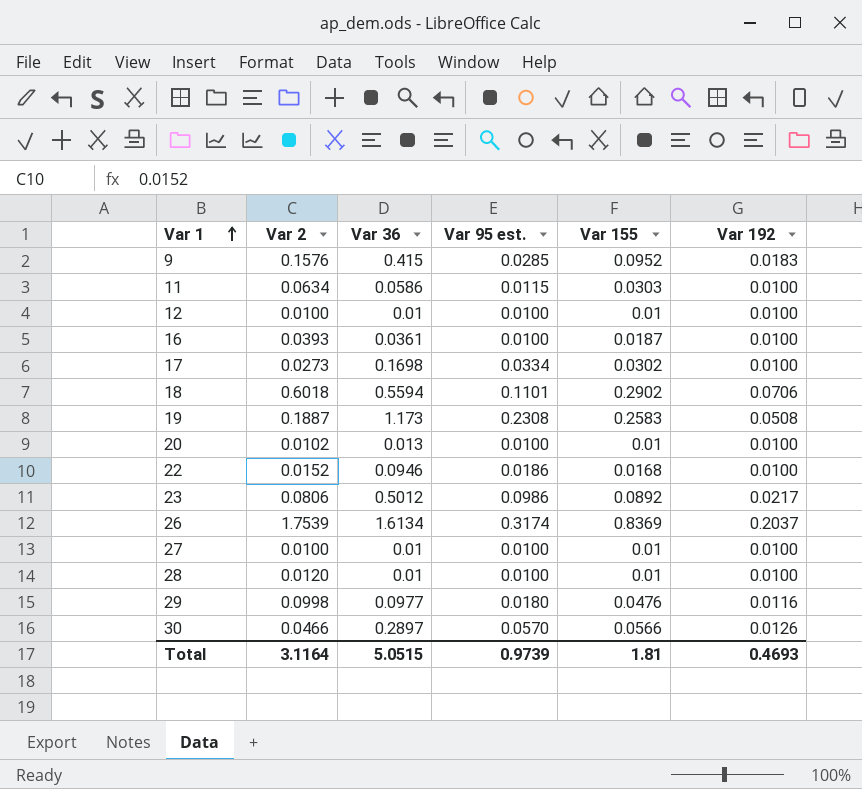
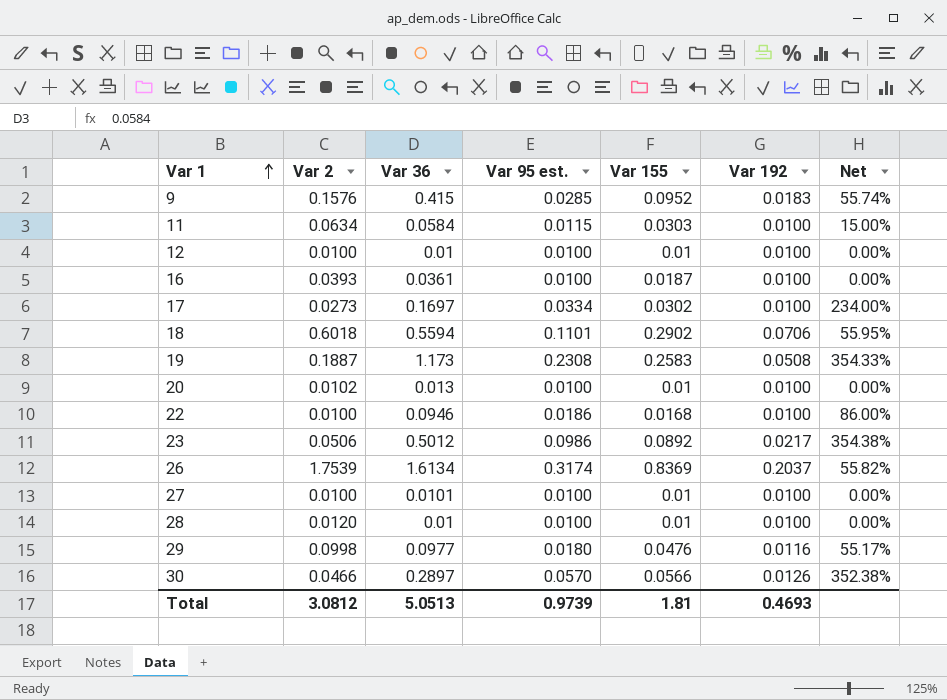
column Net | formula: none -> ([Var 95 est.] - [Var 192]) / [Var 192]
11 | Var 36: 0.0586 -> 0.0584
17 | Var 36: 0.1698 -> 0.1697
22 | Var 2: 0.0152 -> 0.0100
23 | Var 2: 0.0806 -> 0.0506
27 | Var 36: 0.01 -> 0.0101
Total | Var 2: 3.1164 -> 3.0812
Total | Var 36: 5.0515 -> 5.0513

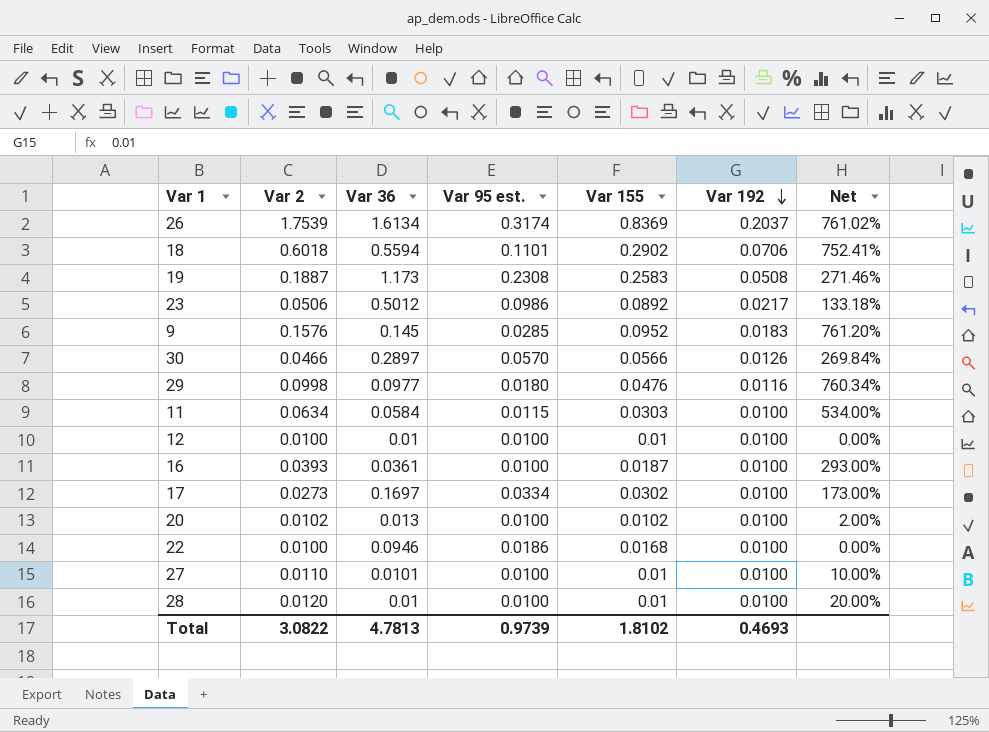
row order: Var 1 ascending -> Var 192 descending
column Net | formula: ([Var 95 est.] - [Var 192]) / [Var 192] -> ([Var 2] - [Var 192]) / [Var 192]
9 | Var 36: 0.415 -> 0.145
20 | Var 155: 0.01 -> 0.0102
27 | Var 2: 0.0100 -> 0.0110
Total | Var 2: 3.0812 -> 3.0822
Total | Var 36: 5.0513 -> 4.7813
Total | Var 155: 1.81 -> 1.8102

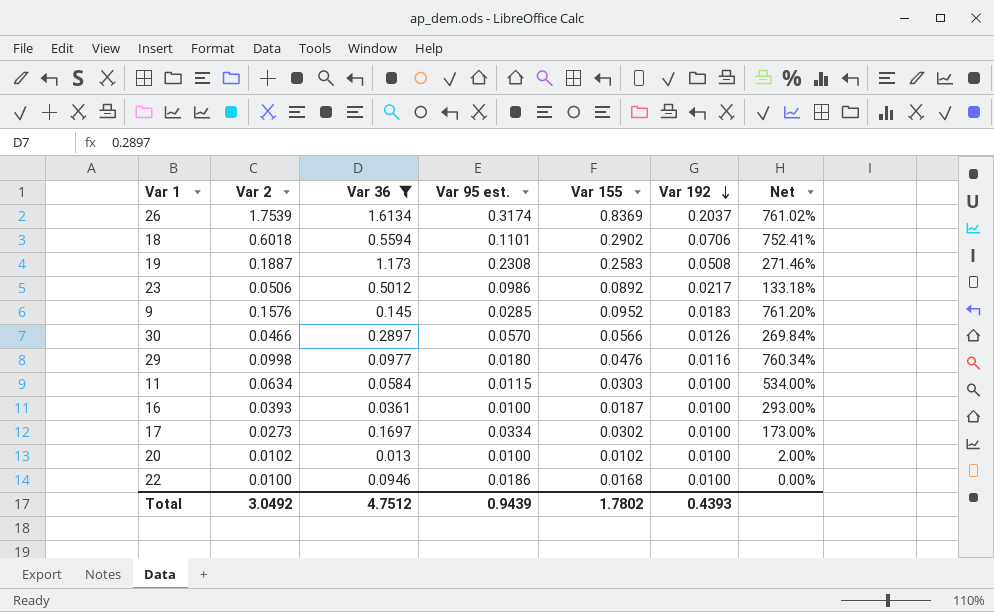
filter: none -> Var 36 >= 0.013
Total | Var 2: 3.0822 -> 3.0492
Total | Var 36: 4.7813 -> 4.7512
Total | Var 95 est.: 0.9739 -> 0.9439
Total | Var 155: 1.8102 -> 1.7802
Total | Var 192: 0.4693 -> 0.4393

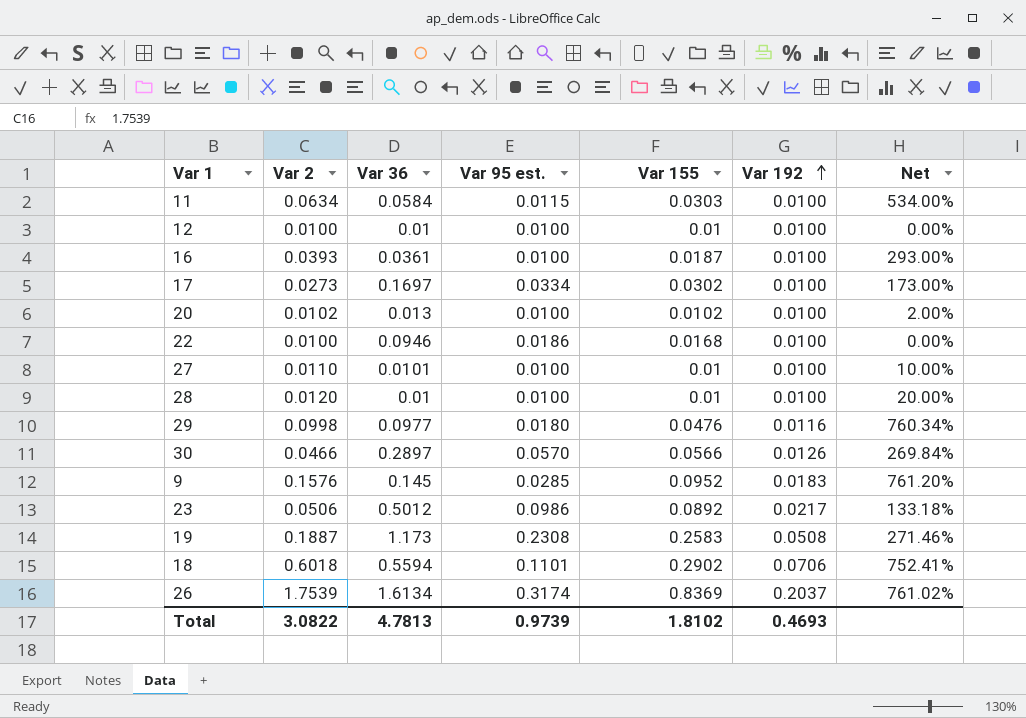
filter: Var 36 >= 0.013 -> none
row order: Var 192 descending -> Var 192 ascending
Total | Var 2: 3.0492 -> 3.0822
Total | Var 36: 4.7512 -> 4.7813
Total | Var 95 est.: 0.9439 -> 0.9739
Total | Var 155: 1.7802 -> 1.8102
Total | Var 192: 0.4393 -> 0.4693

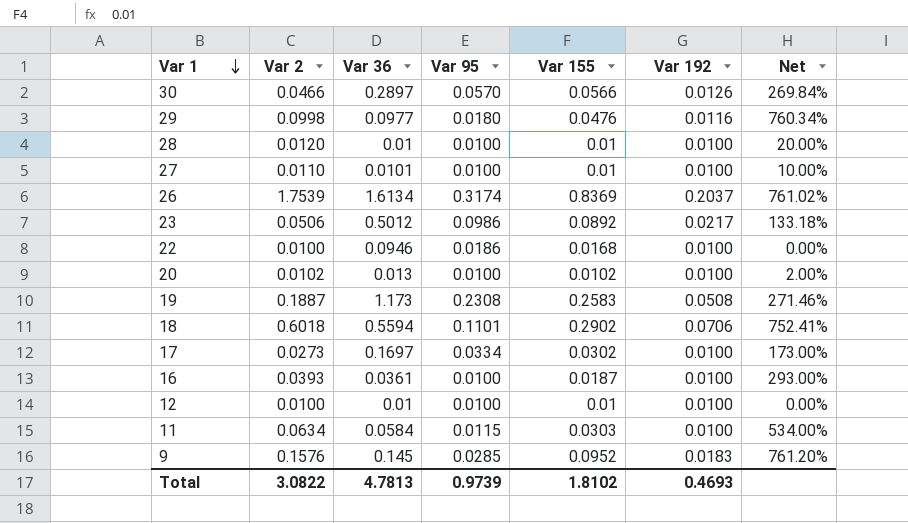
row order: Var 192 ascending -> Var 1 descending
column name: Var 95 est. -> Var 95

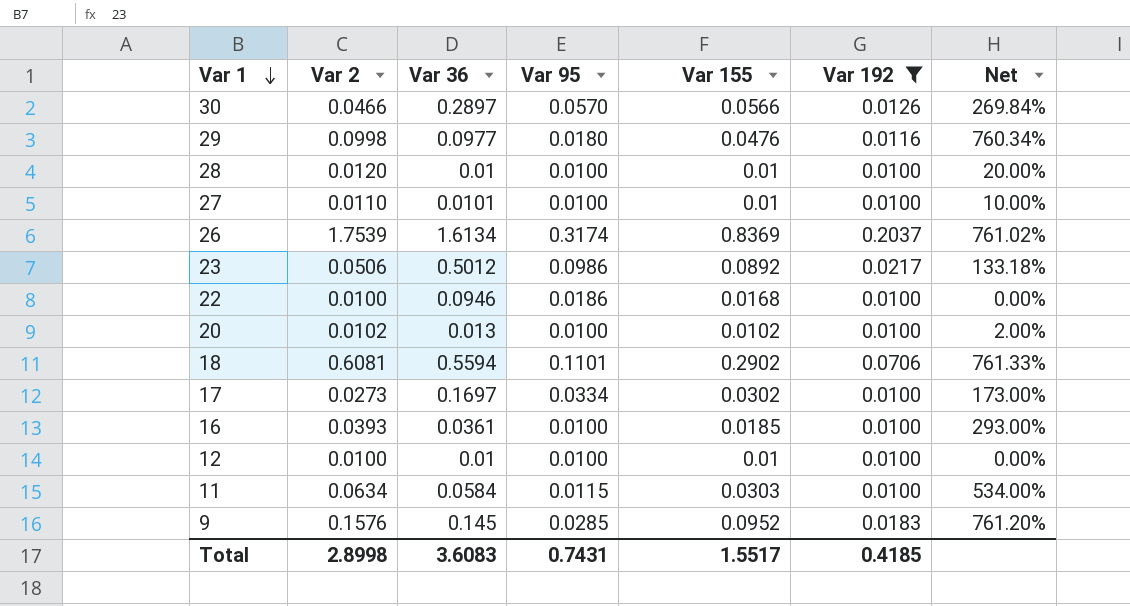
filter: none -> Var 192 != 0.0508
18 | Var 2: 0.6018 -> 0.6081
18 | Net: 752.41% -> 761.33%
16 | Var 155: 0.0187 -> 0.0185
Total | Var 2: 3.0822 -> 2.8998
Total | Var 36: 4.7813 -> 3.6083
Total | Var 95: 0.9739 -> 0.7431
Total | Var 155: 1.8102 -> 1.5517
Total | Var 192: 0.4693 -> 0.4185

